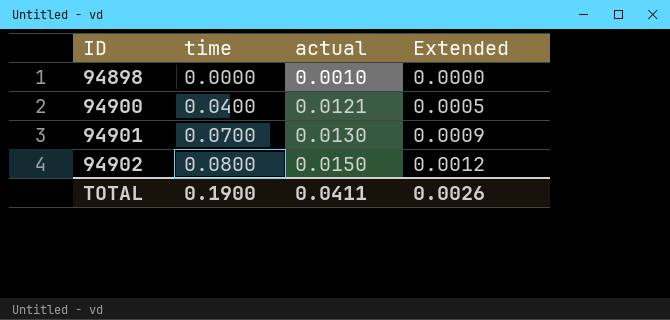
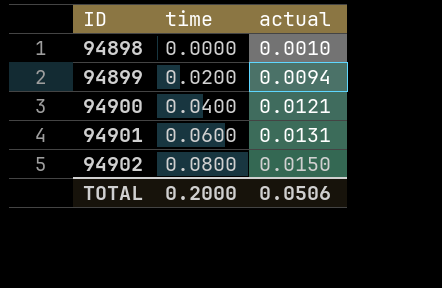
column Extended | formula: [time] * [actual] -> none
row 94899: none -> 0.0200 | 0.0094
94901 | time: 0.0700 -> 0.0600
94901 | actual: 0.0130 -> 0.0131
TOTAL | time: 0.1900 -> 0.2000
TOTAL | actual: 0.0411 -> 0.0506

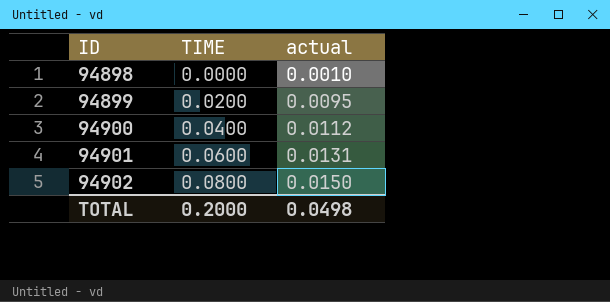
column name: time -> TIME
94899 | actual: 0.0094 -> 0.0095
94900 | actual: 0.0121 -> 0.0112
TOTAL | actual: 0.0506 -> 0.0498

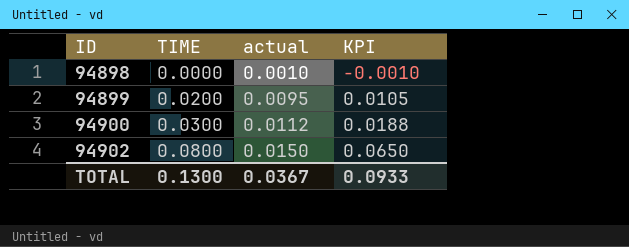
column KPI | formula: none -> [TIME] - [actual]
row 94901: 0.0600 | 0.0131 -> none
94900 | TIME: 0.0400 -> 0.0300
TOTAL | TIME: 0.2000 -> 0.1300
TOTAL | actual: 0.0498 -> 0.0367

